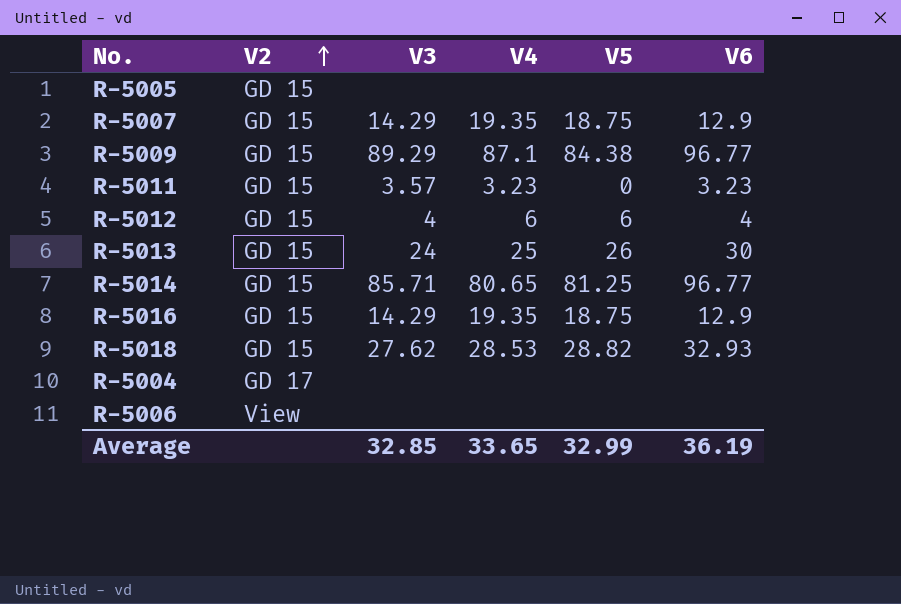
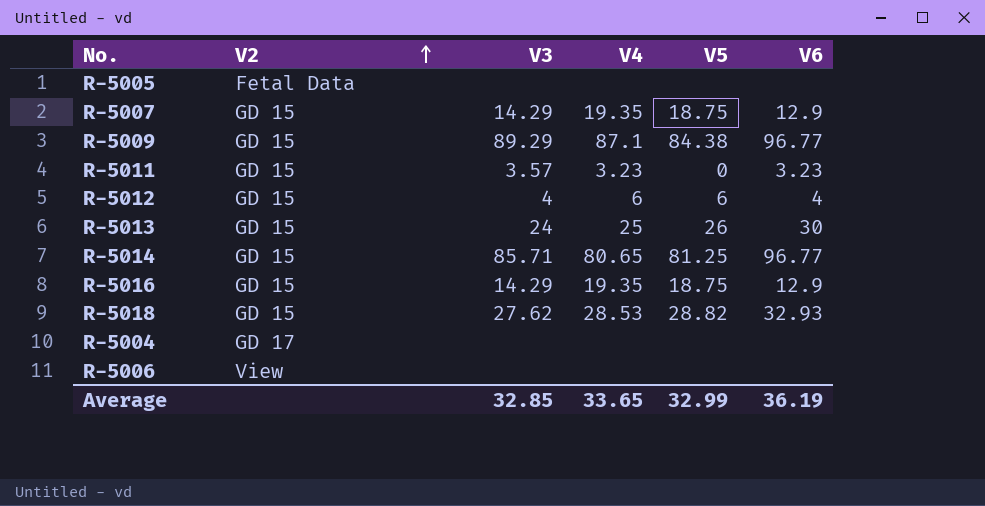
R-5005 | V2: GD 15 -> Fetal Data

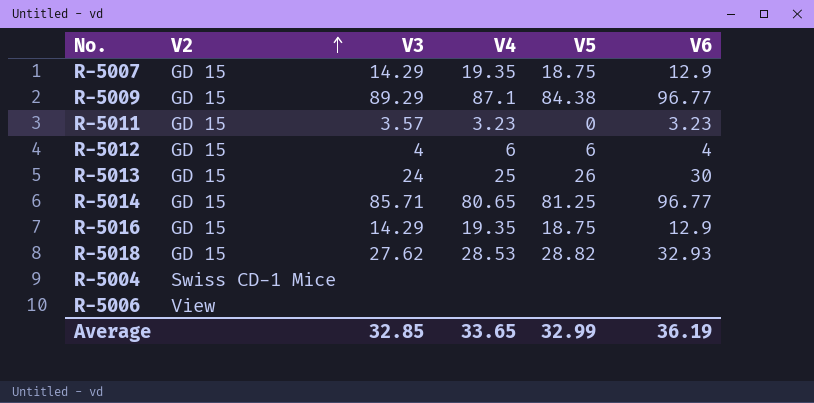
row R-5005: Fetal Data | none | none | none | none -> none
R-5004 | V2: GD 17 -> Swiss CD-1 Mice

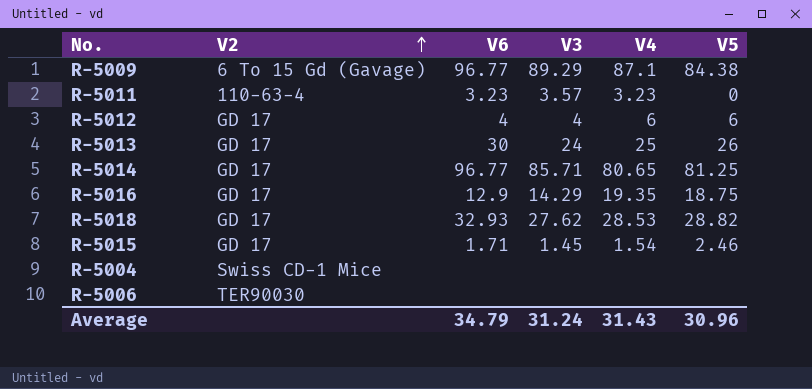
column V6 | position: 6 -> 3
row R-5007: GD 15 | 14.29 | 19.35 | 18.75 | 12.9 -> none
R-5009 | V2: GD 15 -> 6 To 15 Gd (Gavage)
R-5011 | V2: GD 15 -> 110-63-4
R-5012 | V2: GD 15 -> GD 17
R-5013 | V2: GD 15 -> GD 17
R-5014 | V2: GD 15 -> GD 17
R-5016 | V2: GD 15 -> GD 17
R-5018 | V2: GD 15 -> GD 17
row R-5015: none -> GD 17 | 1.71 | 1.45 | 1.54 | 2.46
R-5006 | V2: View -> TER90030
Average | V6: 36.19 -> 34.79
Average | V3: 32.85 -> 31.24
Average | V4: 33.65 -> 31.43
Average | V5: 32.99 -> 30.96

